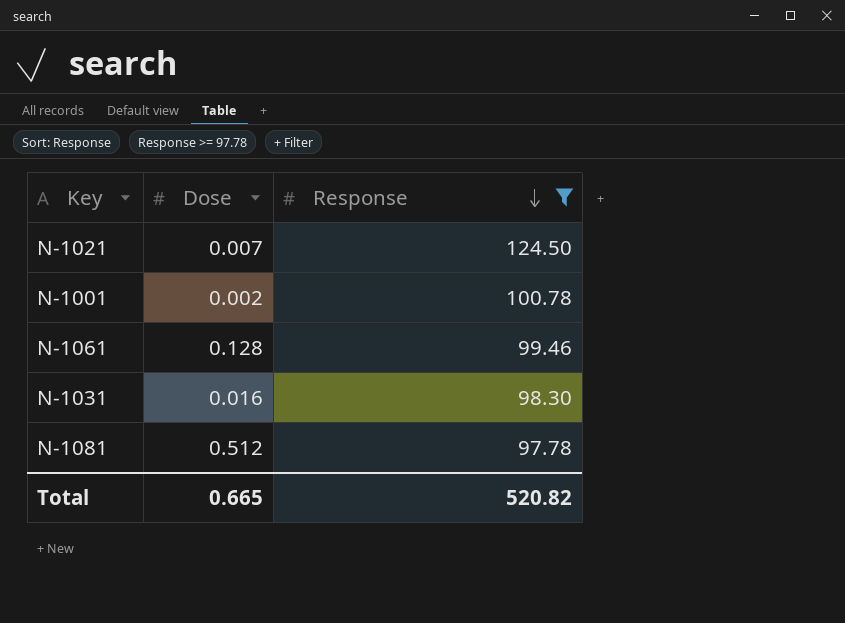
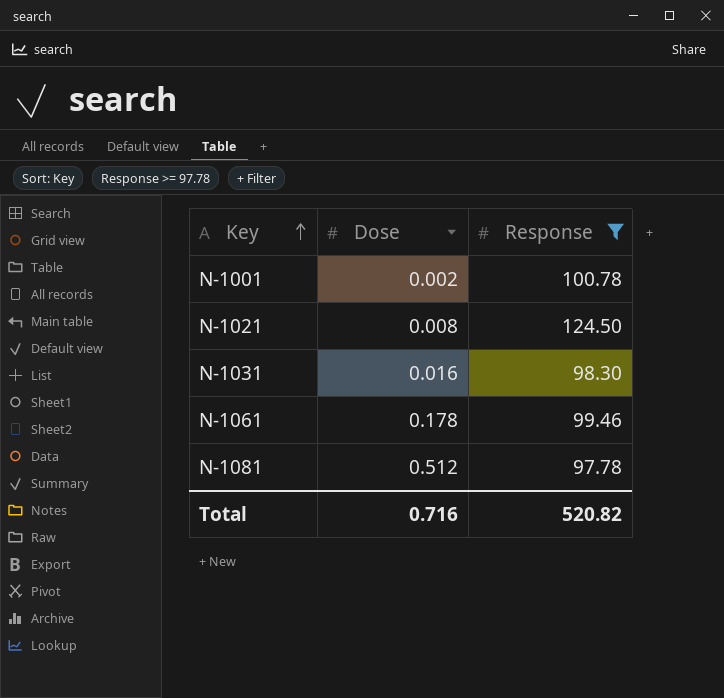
row order: Response descending -> Key ascending
N-1021 | Dose: 0.007 -> 0.008
N-1061 | Dose: 0.128 -> 0.178
Total | Dose: 0.665 -> 0.716

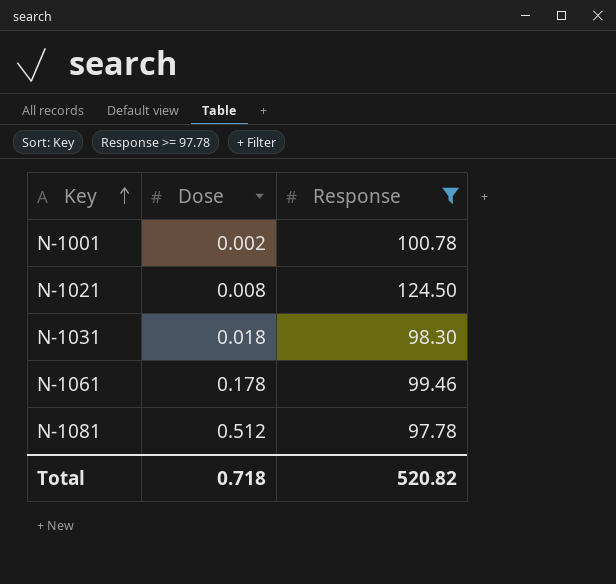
N-1031 | Dose: 0.016 -> 0.018
Total | Dose: 0.716 -> 0.718

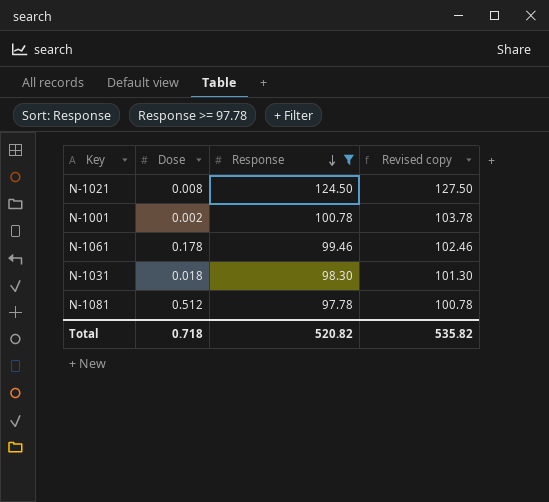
row order: Key ascending -> Response descending
column Revised copy | formula: none -> [Response] + 3

